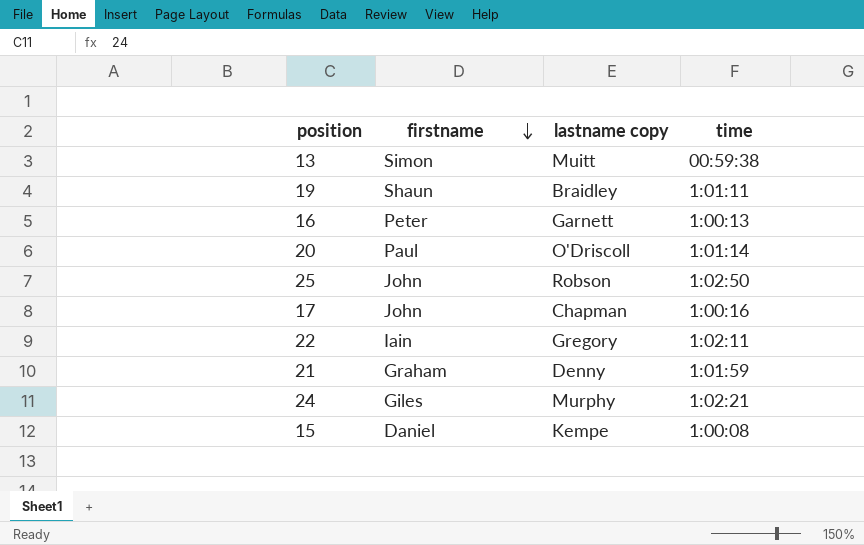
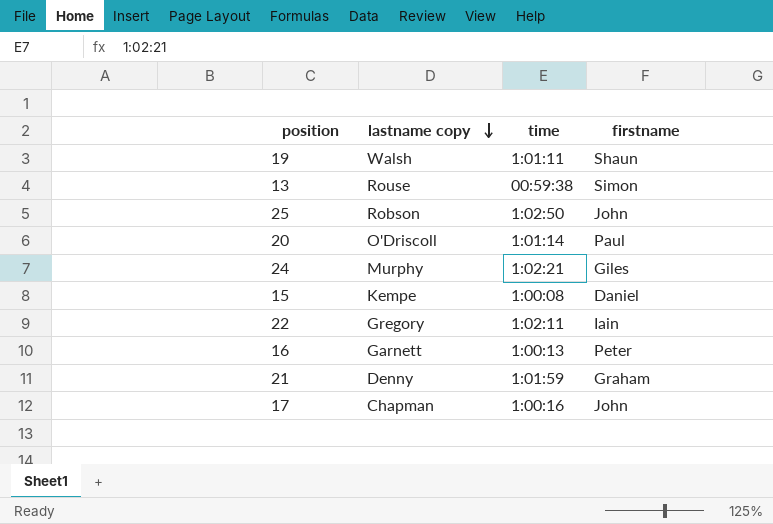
row order: firstname descending -> lastname copy descending
column firstname | position: 2 -> 4
19 | lastname copy: Braidley -> Walsh
13 | lastname copy: Muitt -> Rouse

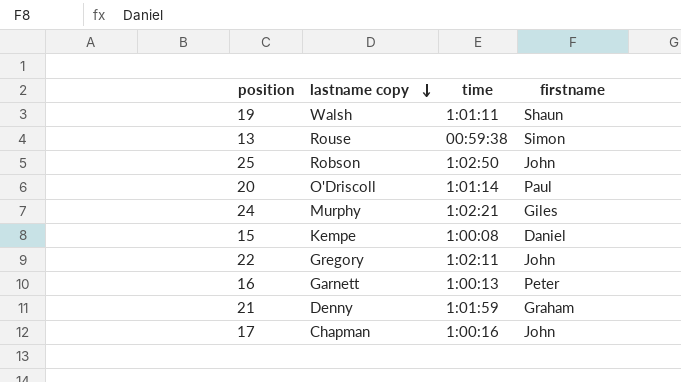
22 | firstname: Iain -> John

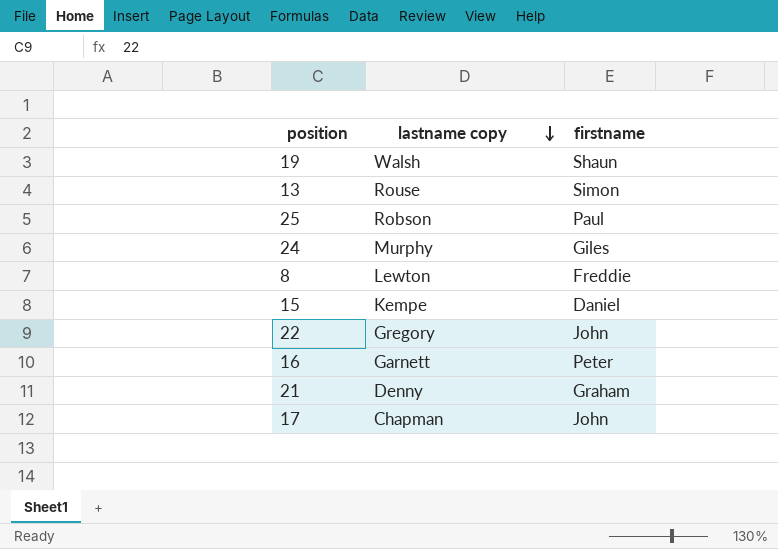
column time | position: 3 -> none
row 20: O'Driscoll | 1:01:14 | Paul -> none
25 | firstname: John -> Paul
row 8: none -> Lewton | Freddie

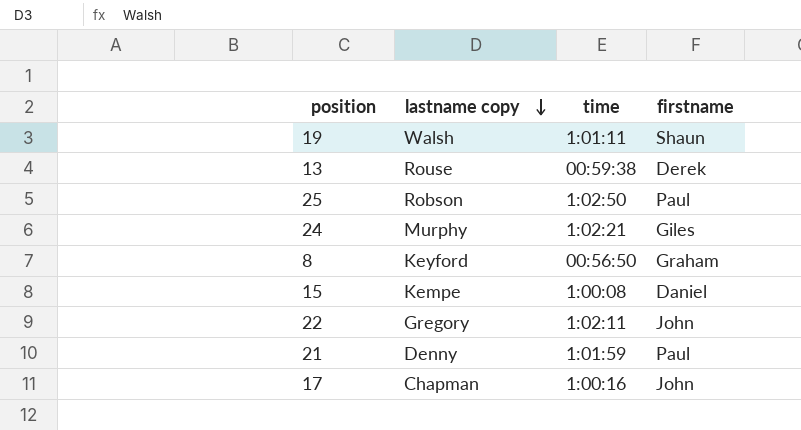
column time | position: none -> 3
row 16: Garnett | Peter -> none
13 | firstname: Simon -> Derek
8 | lastname copy: Lewton -> Keyford
8 | firstname: Freddie -> Graham
21 | firstname: Graham -> Paul

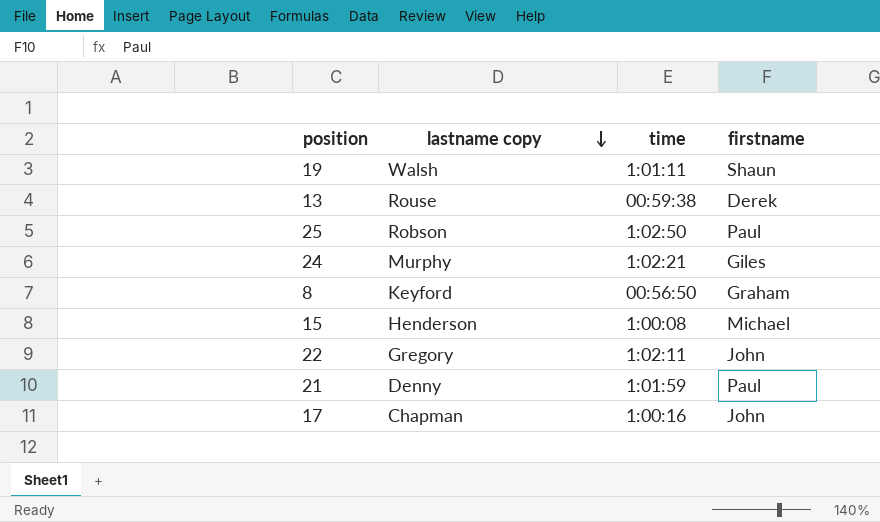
15 | lastname copy: Kempe -> Henderson
15 | firstname: Daniel -> Michael

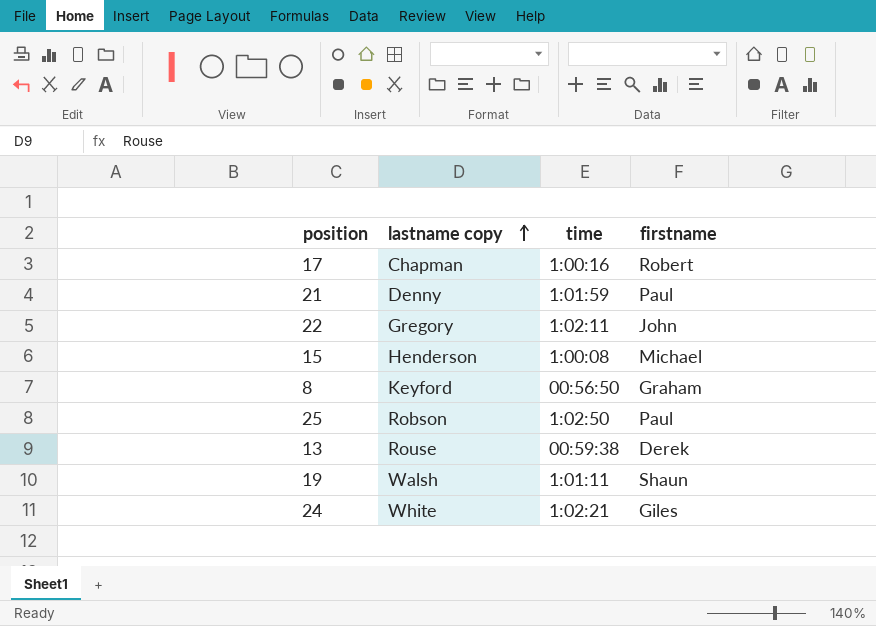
row order: lastname copy descending -> lastname copy ascending
17 | firstname: John -> Robert
24 | lastname copy: Murphy -> White

